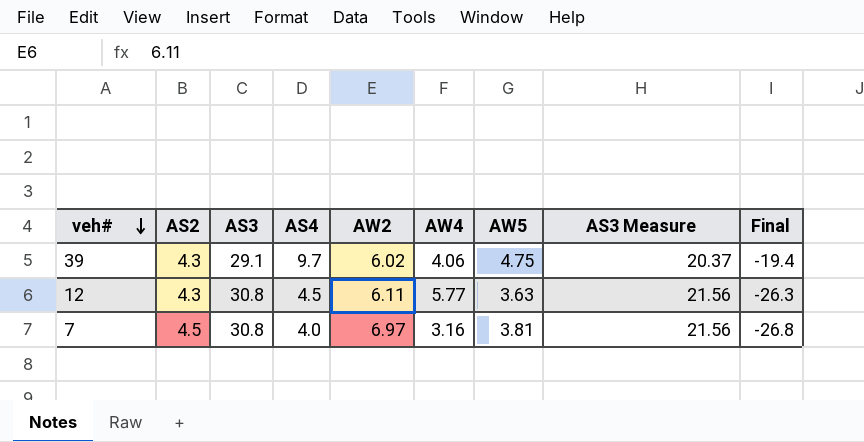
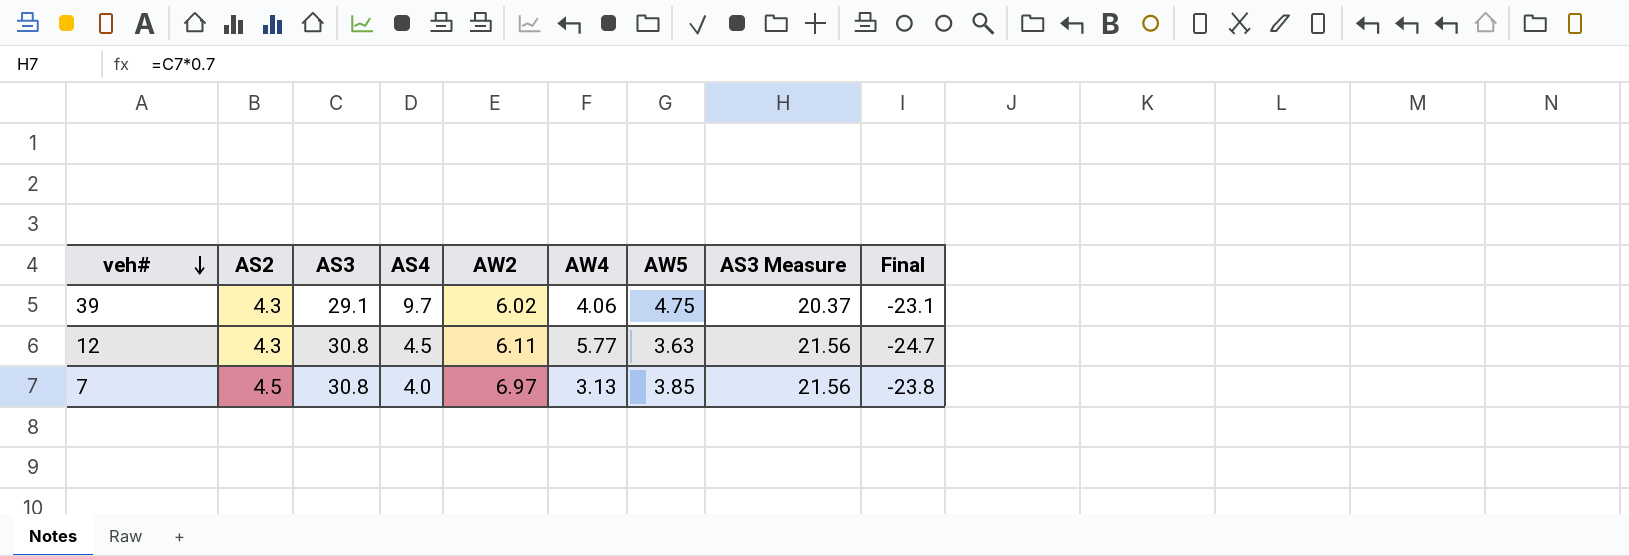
column Final | formula: [AS4] - [AS3] -> [AW2] - [AS3]
7 | AW4: 3.16 -> 3.13
7 | AW5: 3.81 -> 3.85

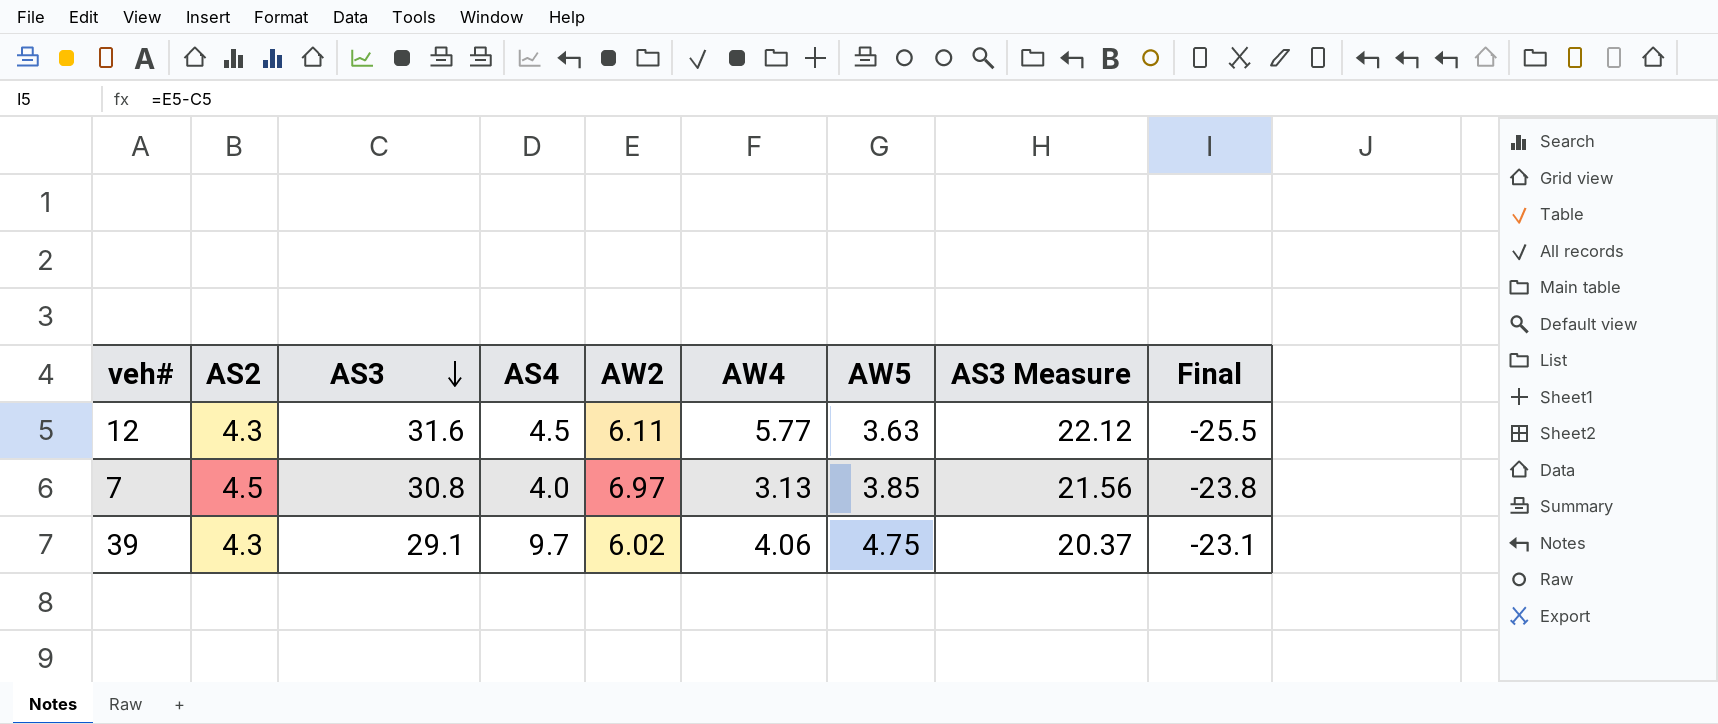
row order: veh# descending -> AS3 descending
12 | AS3: 30.8 -> 31.6
12 | AS3 Measure: 21.56 -> 22.12
12 | Final: -24.7 -> -25.5

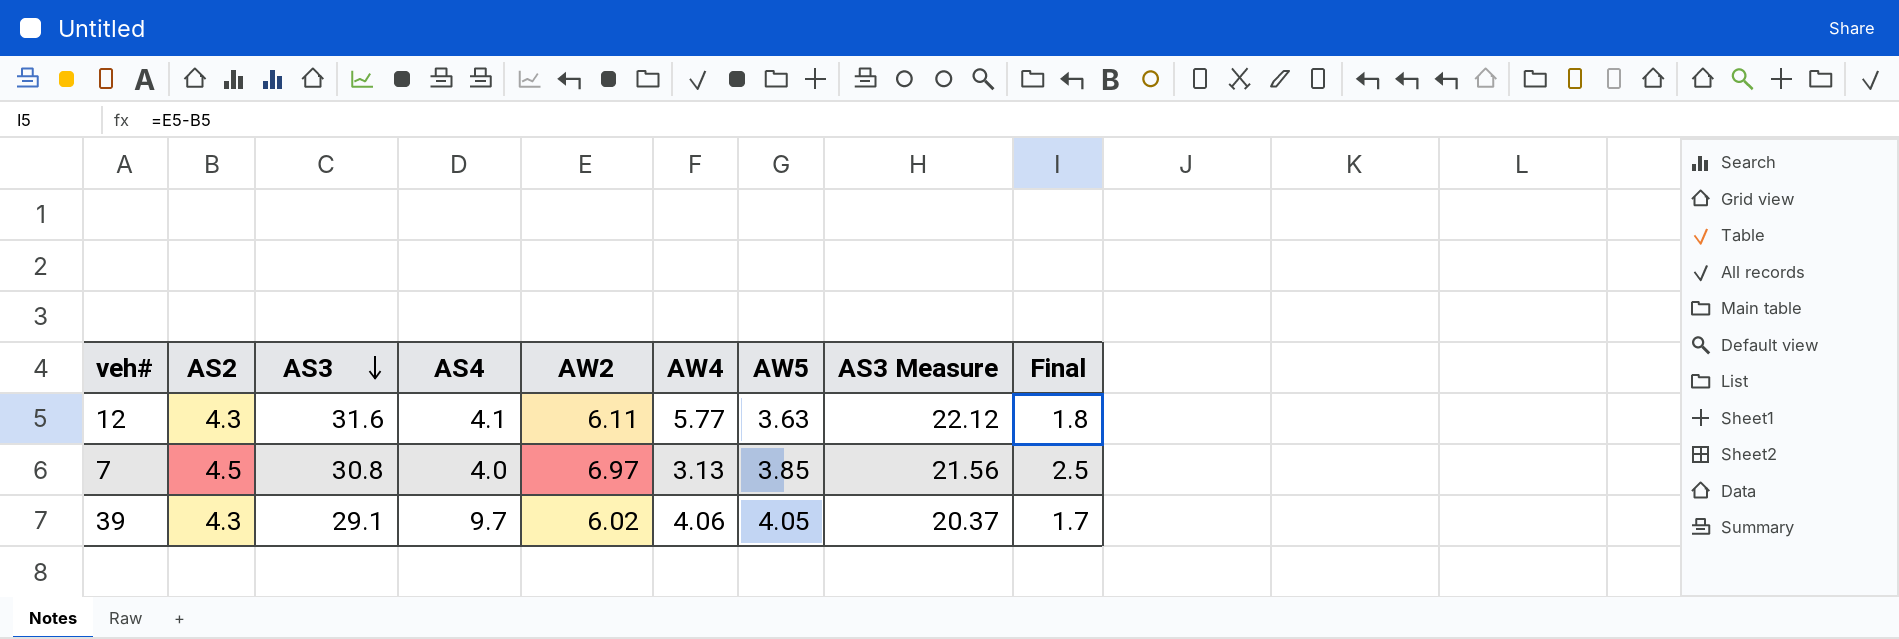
column Final | formula: [AW2] - [AS3] -> [AW2] - [AS2]
12 | AS4: 4.5 -> 4.1
39 | AW5: 4.75 -> 4.05

